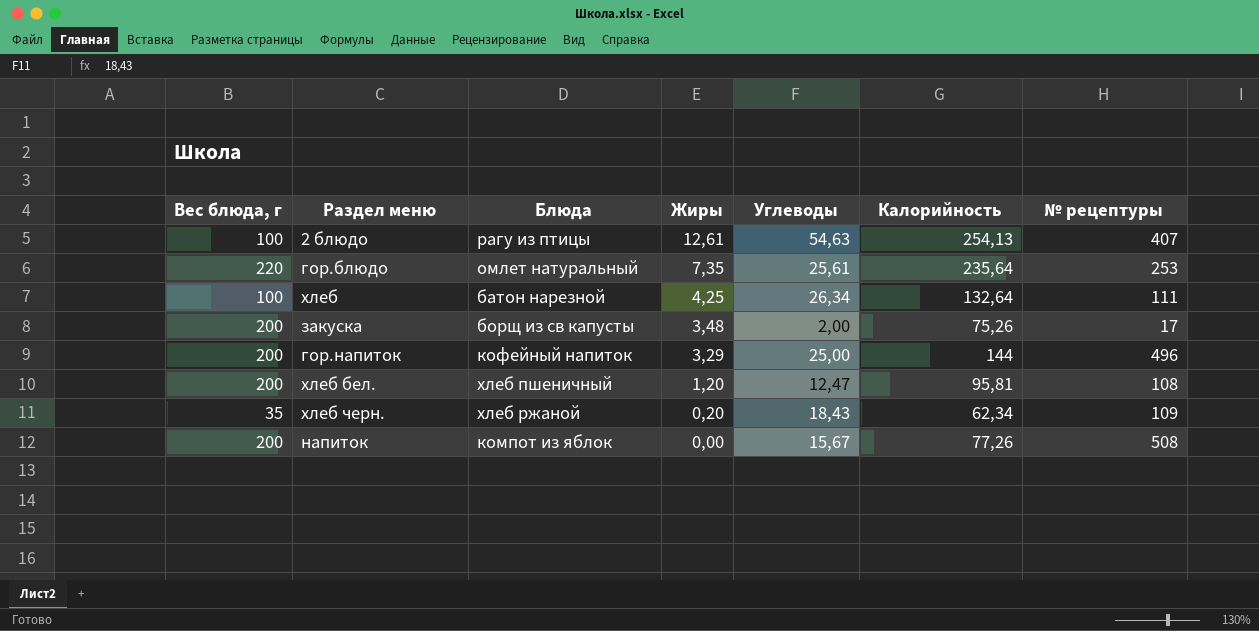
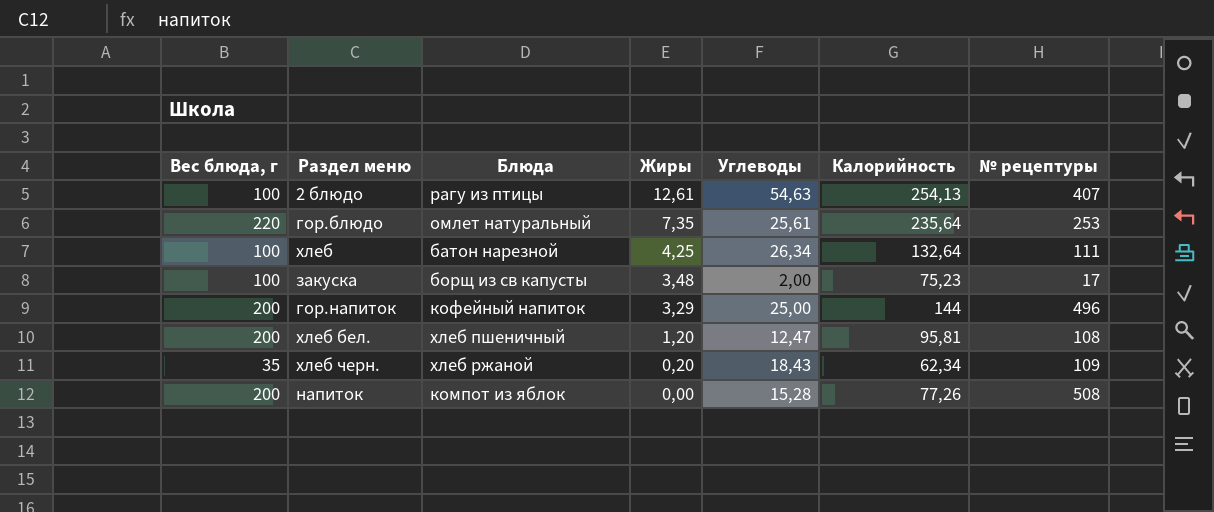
закуска | Вес блюда, г: 200 -> 100
закуска | Калорийность: 75,26 -> 75,23
напиток | Углеводы: 15,67 -> 15,28

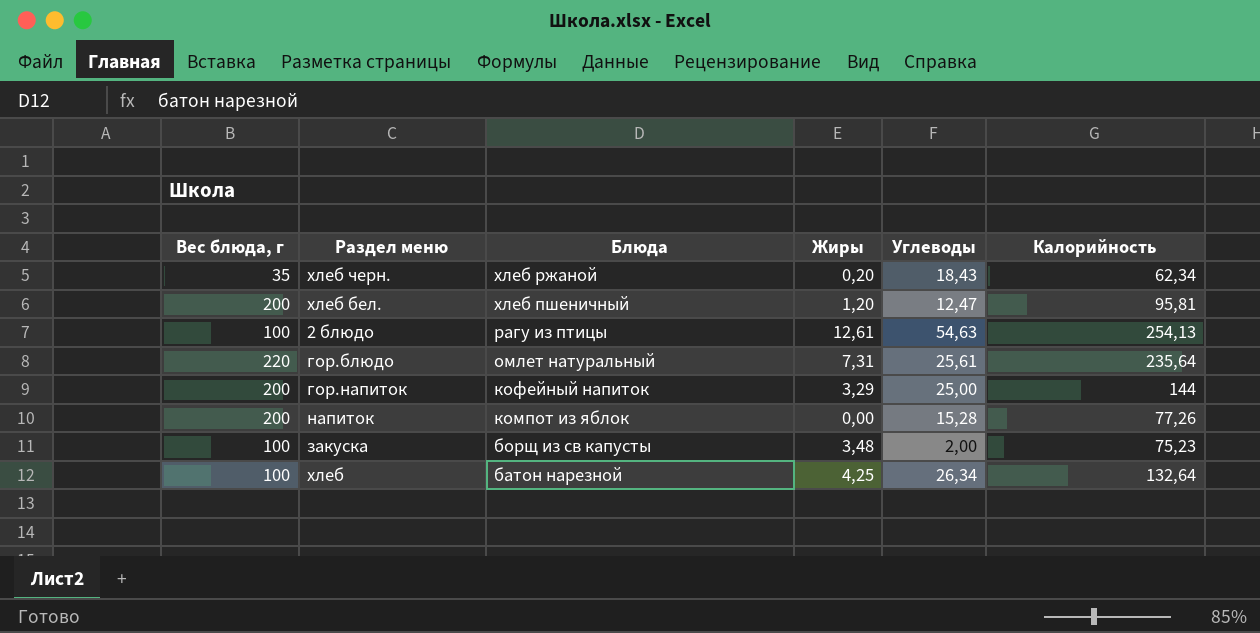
row order: Жиры descending -> Блюда descending
column № рецептуры | position: 7 -> none
гор.блюдо | Жиры: 7,35 -> 7,31

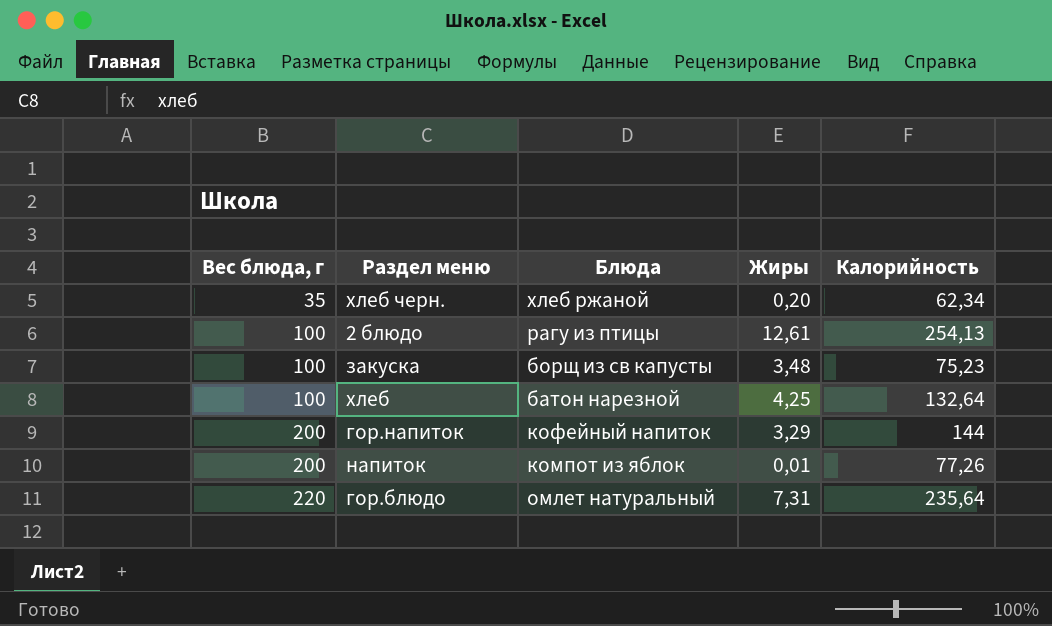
row order: Блюда descending -> Вес блюда, г ascending
column Углеводы | position: 5 -> none
row хлеб бел.: 200 | хлеб пшеничный | 1,20 | 12,47 | 95,81 -> none
напиток | Жиры: 0,00 -> 0,01

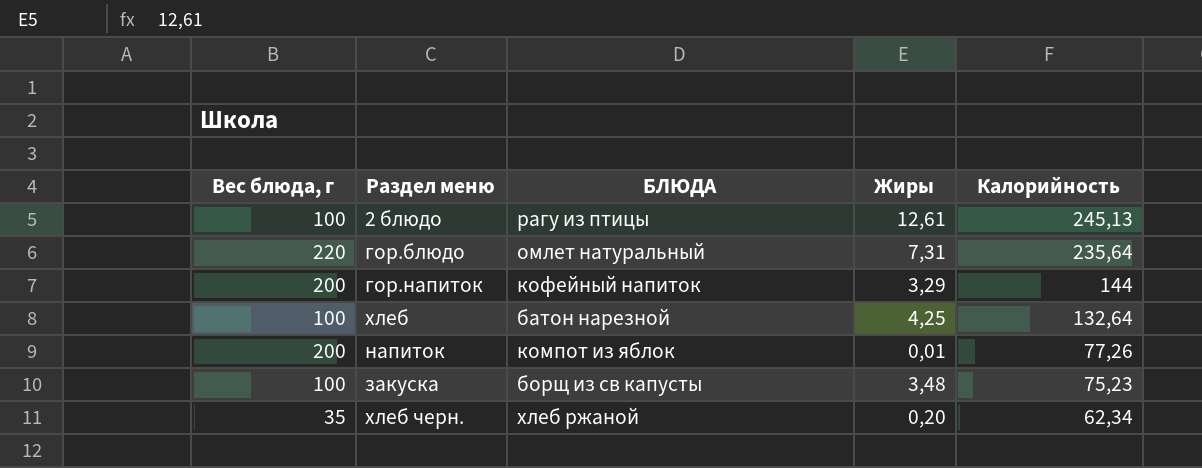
row order: Вес блюда, г ascending -> Калорийность descending
column name: Блюда -> БЛЮДА
2 блюдо | Калорийность: 254,13 -> 245,13

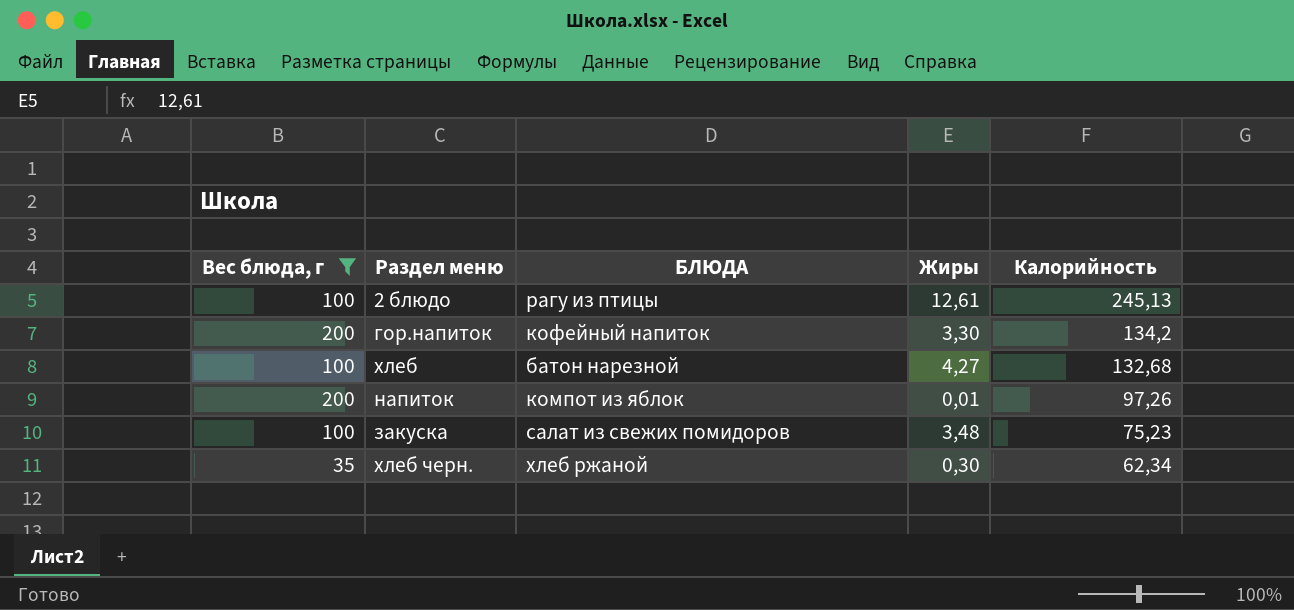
filter: none -> Вес блюда, г != 220
гор.напиток | Жиры: 3,29 -> 3,30
гор.напиток | Калорийность: 144 -> 134,2
хлеб | Жиры: 4,25 -> 4,27
хлеб | Калорийность: 132,64 -> 132,68
напиток | Калорийность: 77,26 -> 97,26
закуска | БЛЮДА: борщ из св капусты -> салат из свежих помидоров
хлеб черн. | Жиры: 0,20 -> 0,30

